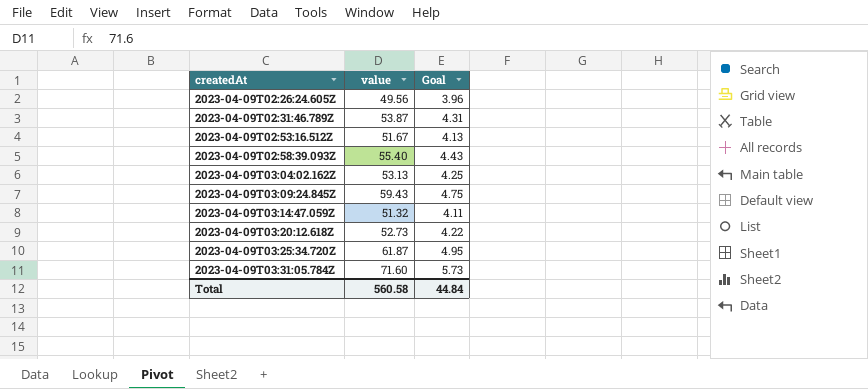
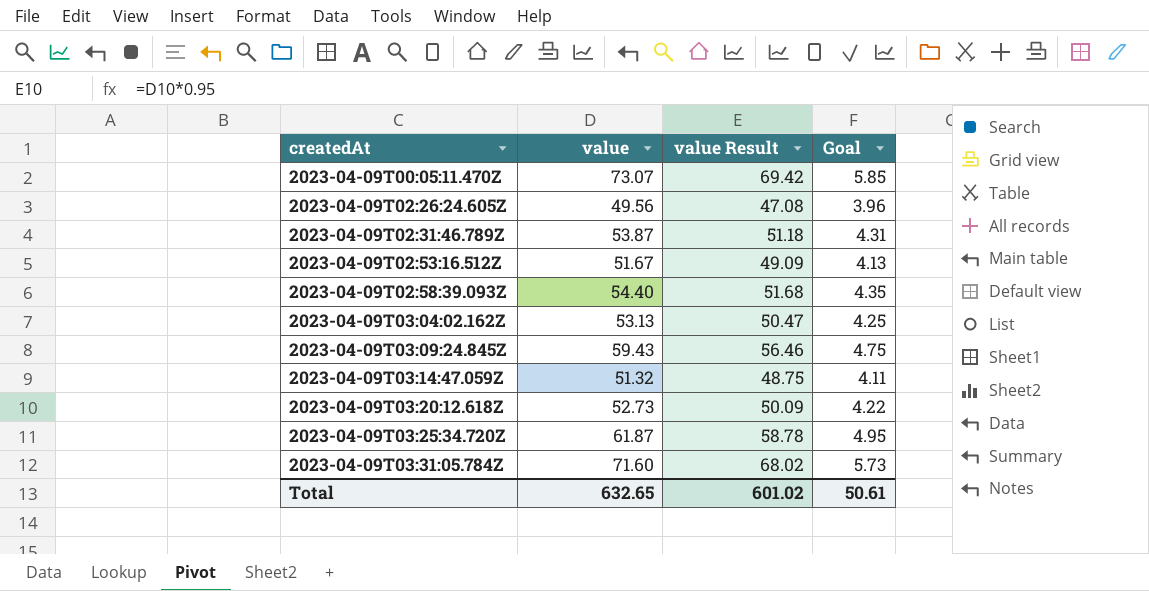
column value Result | formula: none -> [value] * 0.95
row 2023-04-09T00:05:11.470Z: none -> 73.07 | 69.42 | 5.85
2023-04-09T02:58:39.093Z | value: 55.40 -> 54.40
2023-04-09T02:58:39.093Z | Goal: 4.43 -> 4.35
Total | value: 560.58 -> 632.65
Total | Goal: 44.84 -> 50.61

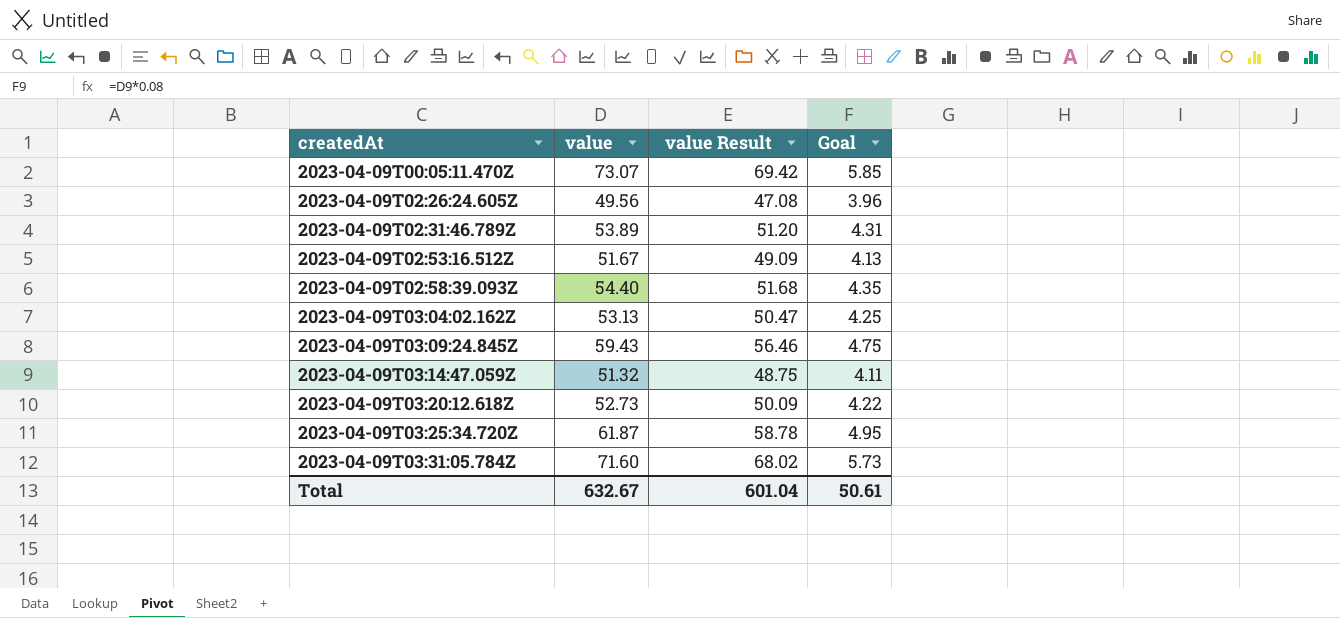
2023-04-09T02:31:46.789Z | value: 53.87 -> 53.89
2023-04-09T02:31:46.789Z | value Result: 51.18 -> 51.20
Total | value: 632.65 -> 632.67
Total | value Result: 601.02 -> 601.04

